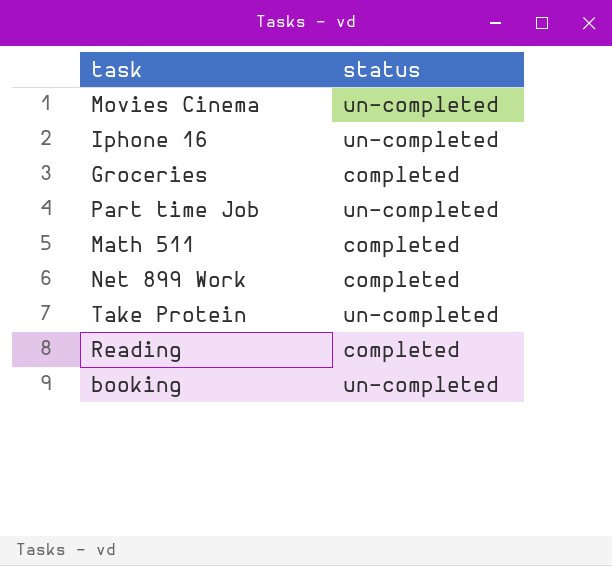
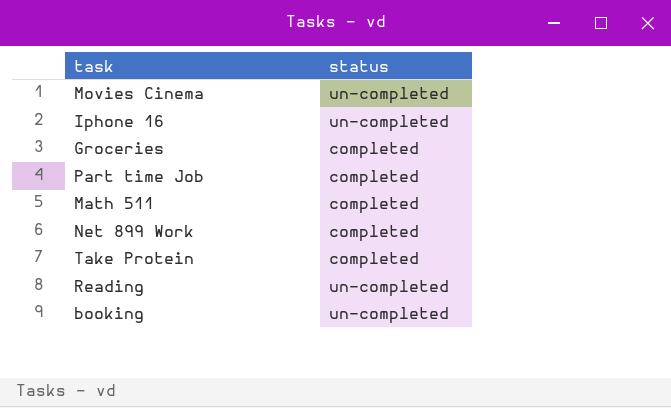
Part time Job | status: un-completed -> completed
Take Protein | status: un-completed -> completed
Reading | status: completed -> un-completed

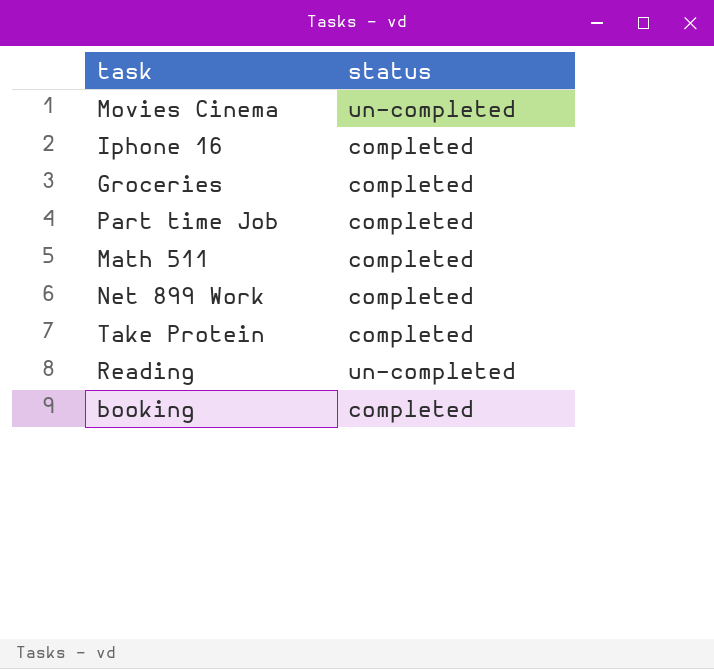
Iphone 16 | status: un-completed -> completed
booking | status: un-completed -> completed

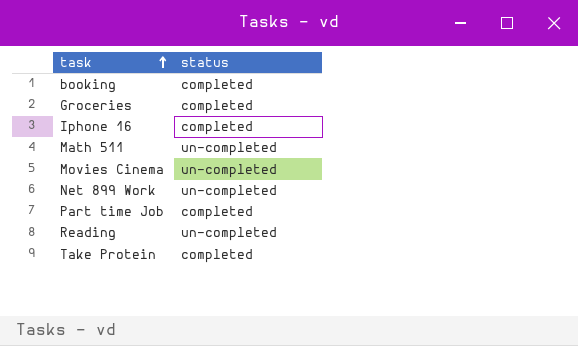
row order: none -> task ascending
Math 511 | status: completed -> un-completed
Net 899 Work | status: completed -> un-completed

